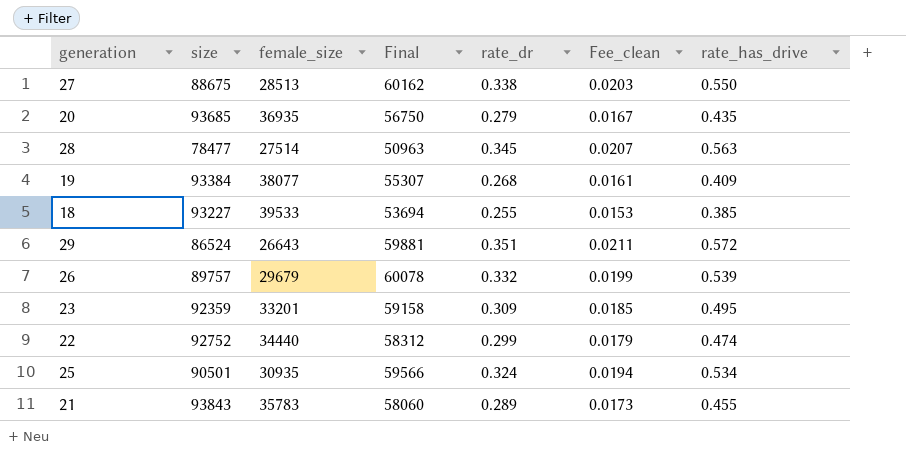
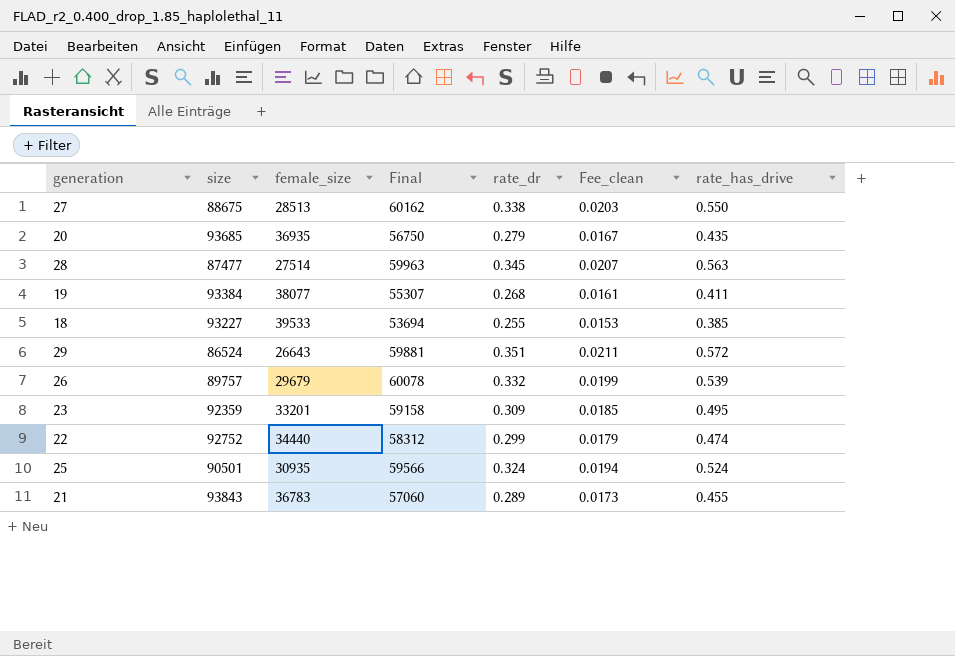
28 | size: 78477 -> 87477
28 | Final: 50963 -> 59963
19 | rate_has_drive: 0.409 -> 0.411
25 | rate_has_drive: 0.534 -> 0.524
21 | female_size: 35783 -> 36783
21 | Final: 58060 -> 57060

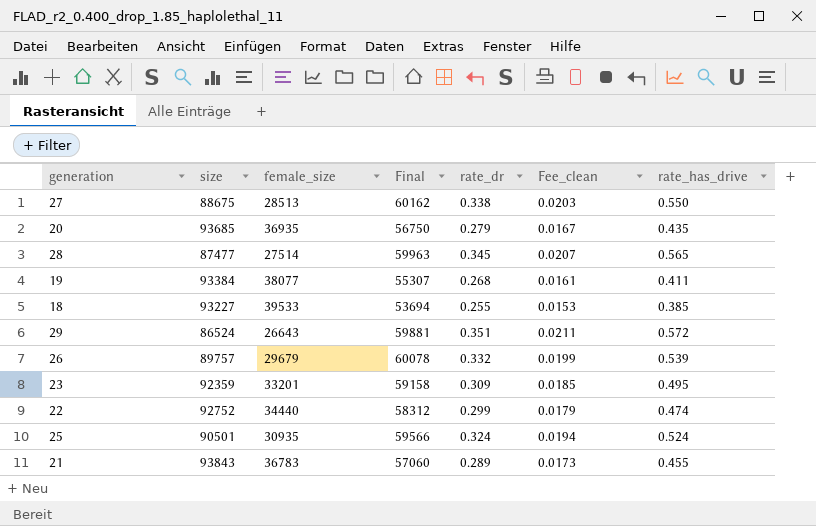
28 | rate_has_drive: 0.563 -> 0.565

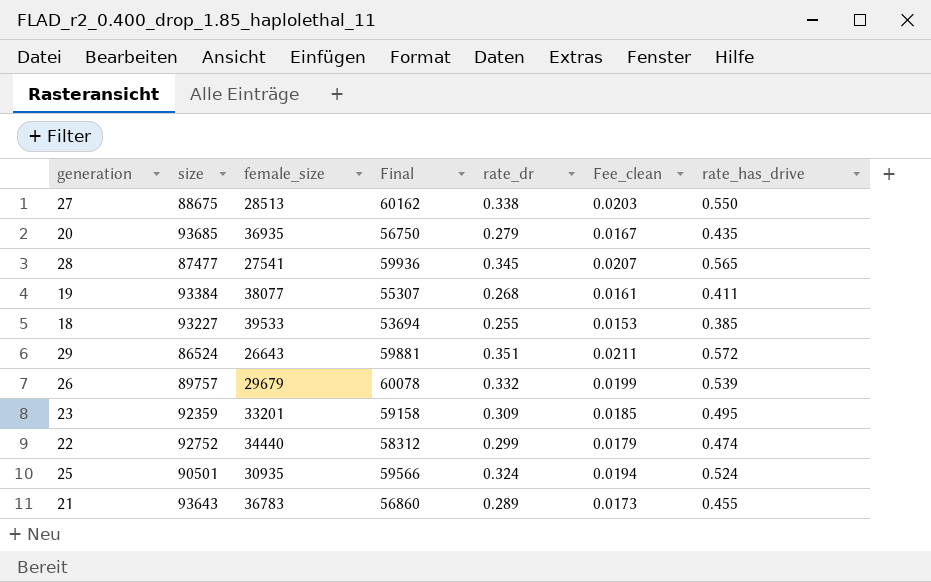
28 | female_size: 27514 -> 27541
28 | Final: 59963 -> 59936
21 | size: 93843 -> 93643
21 | Final: 57060 -> 56860

